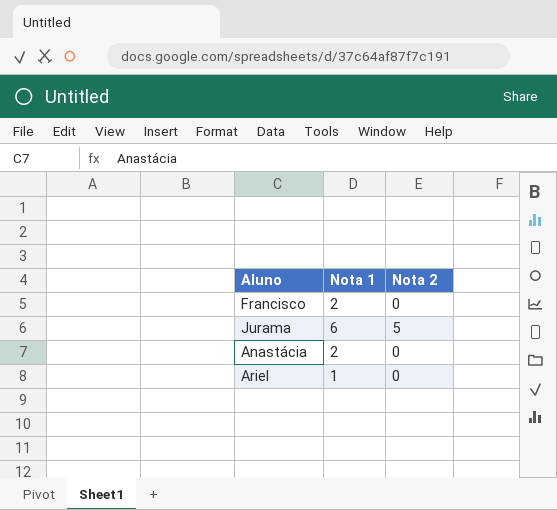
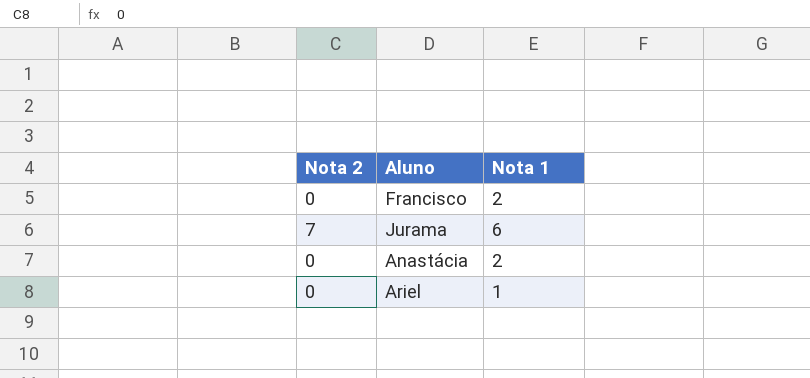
column Nota 2 | position: 3 -> 1
Jurama | Nota 2: 5 -> 7

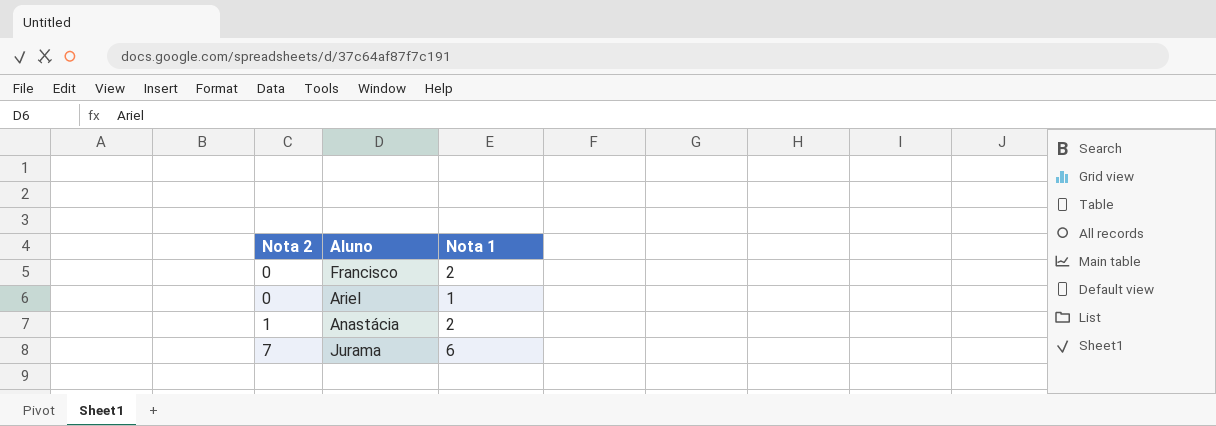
row order: none -> Nota 2 ascending
Anastácia | Nota 2: 0 -> 1

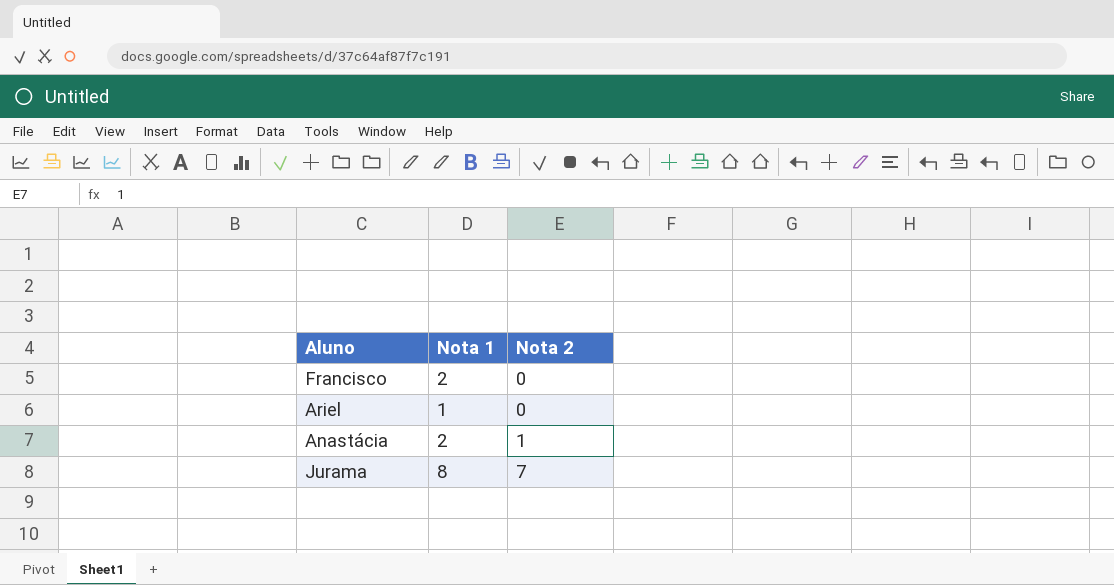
column Nota 2 | position: 1 -> 3
Jurama | Nota 1: 6 -> 8

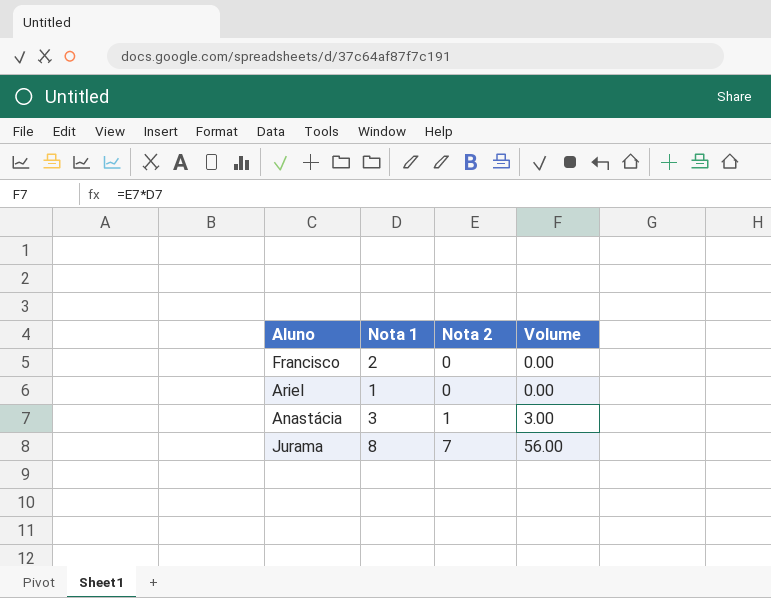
column Volume | formula: none -> [Nota 1] * [Nota 2]
Anastácia | Nota 1: 2 -> 3

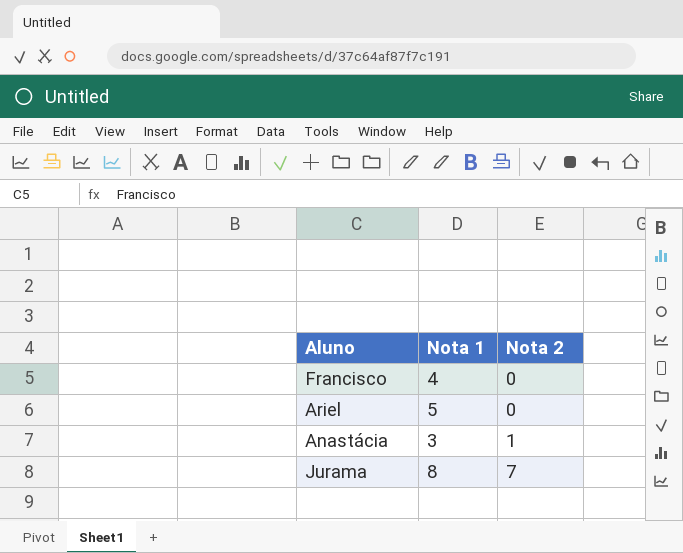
column Volume | formula: [Nota 1] * [Nota 2] -> none
Francisco | Nota 1: 2 -> 4
Ariel | Nota 1: 1 -> 5

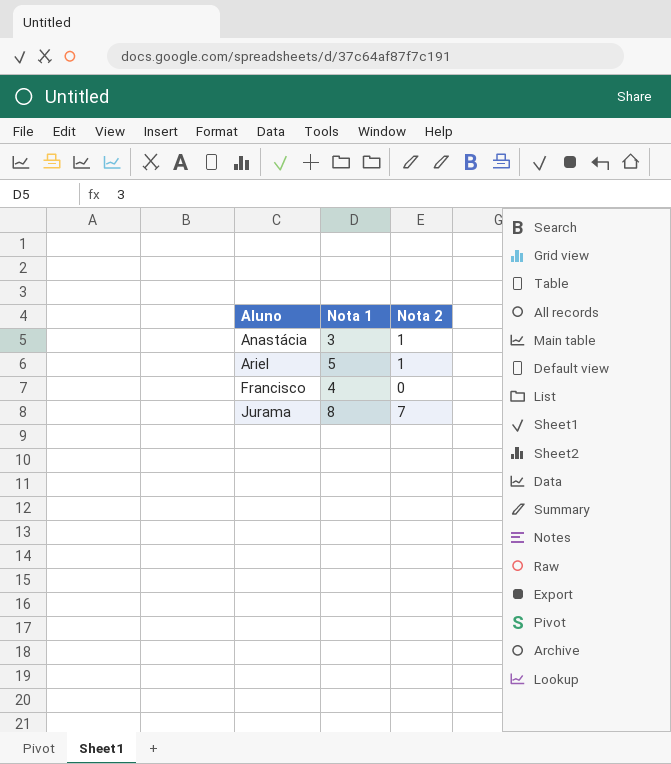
row order: Nota 2 ascending -> Aluno ascending
Ariel | Nota 2: 0 -> 1

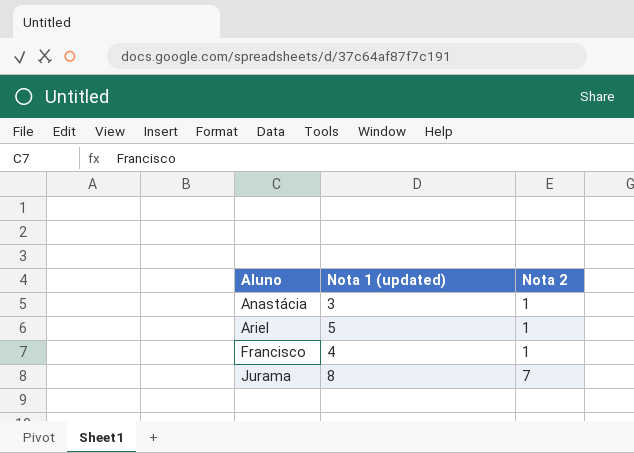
column name: Nota 1 -> Nota 1 (updated)
Francisco | Nota 2: 0 -> 1

